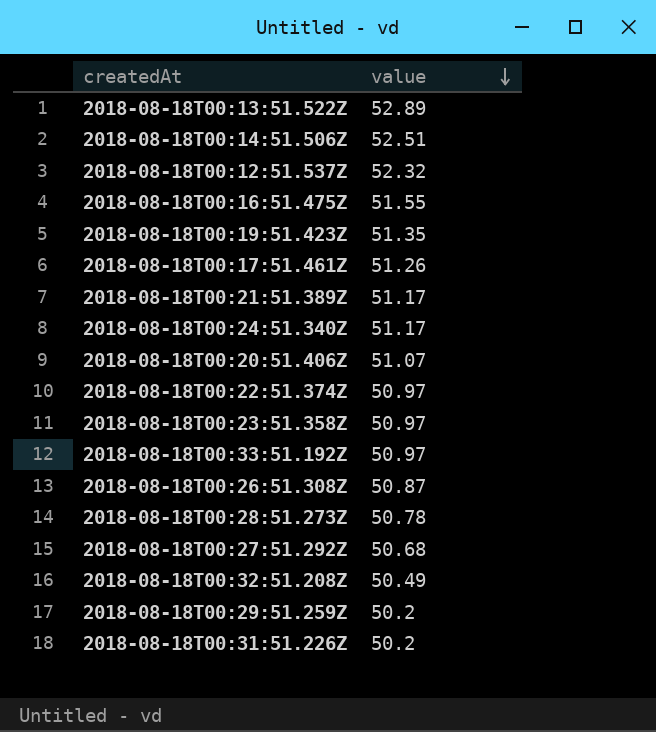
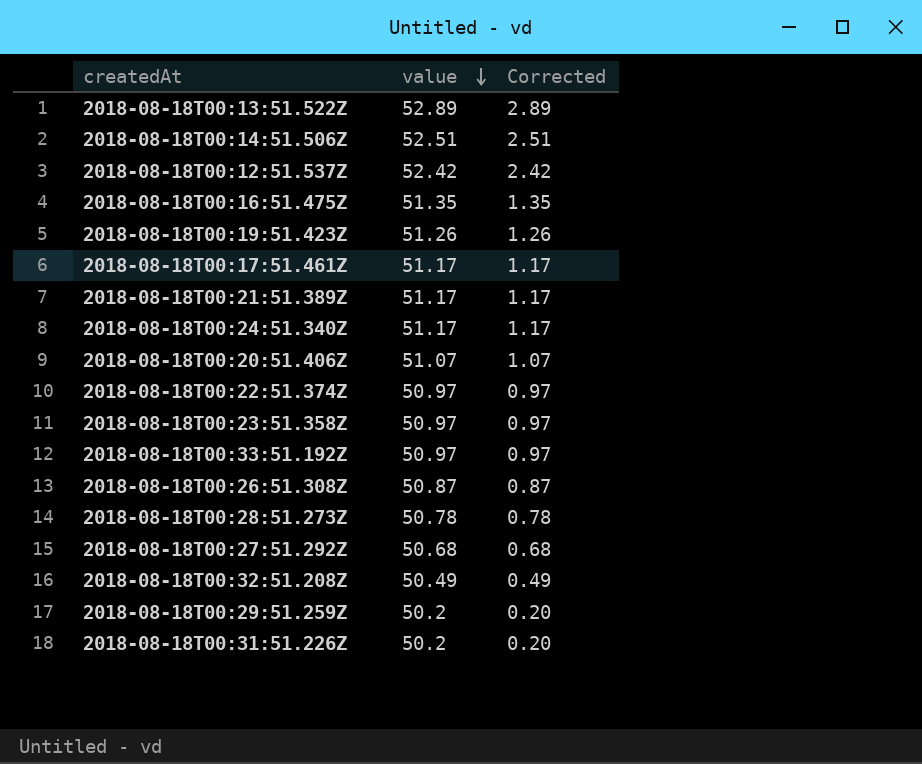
column Corrected | formula: none -> [value] - 50
2018-08-18T00:12:51.537Z | value: 52.32 -> 52.42
2018-08-18T00:16:51.475Z | value: 51.55 -> 51.35
2018-08-18T00:19:51.423Z | value: 51.35 -> 51.26
2018-08-18T00:17:51.461Z | value: 51.26 -> 51.17

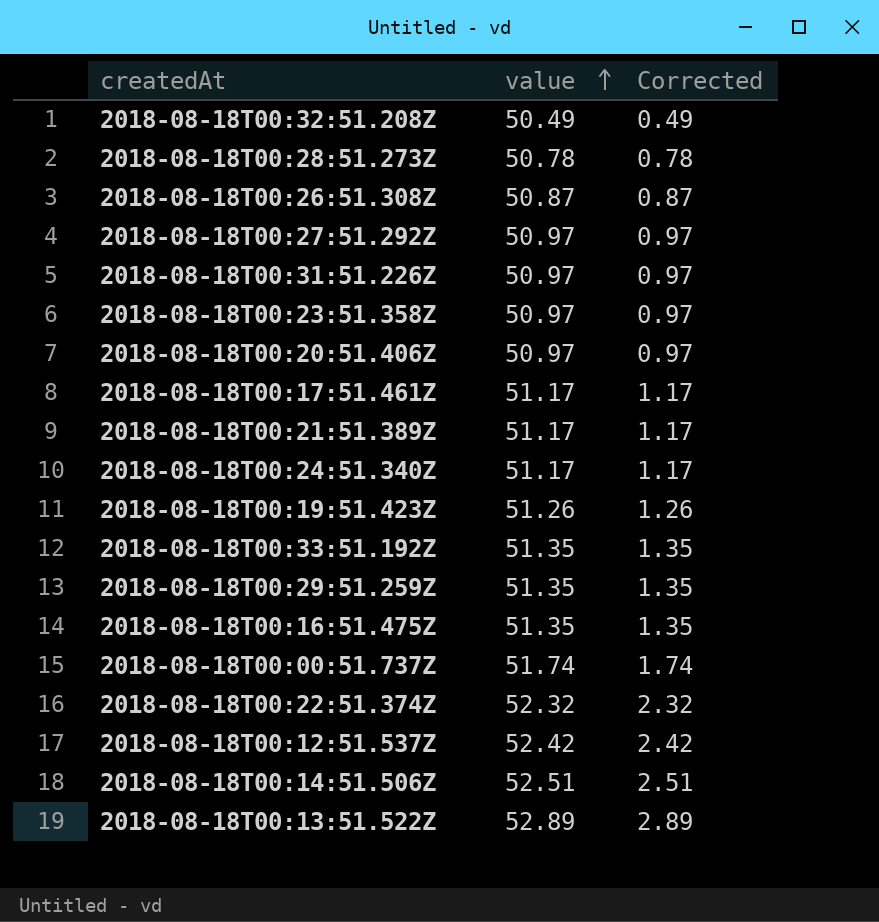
row order: value descending -> value ascending
2018-08-18T00:27:51.292Z | value: 50.68 -> 50.97
2018-08-18T00:27:51.292Z | Corrected: 0.68 -> 0.97
2018-08-18T00:31:51.226Z | value: 50.2 -> 50.97
2018-08-18T00:31:51.226Z | Corrected: 0.20 -> 0.97
2018-08-18T00:20:51.406Z | value: 51.07 -> 50.97
2018-08-18T00:20:51.406Z | Corrected: 1.07 -> 0.97
2018-08-18T00:33:51.192Z | value: 50.97 -> 51.35
2018-08-18T00:33:51.192Z | Corrected: 0.97 -> 1.35
2018-08-18T00:29:51.259Z | value: 50.2 -> 51.35
2018-08-18T00:29:51.259Z | Corrected: 0.20 -> 1.35
row 2018-08-18T00:00:51.737Z: none -> 51.74 | 1.74
2018-08-18T00:22:51.374Z | value: 50.97 -> 52.32
2018-08-18T00:22:51.374Z | Corrected: 0.97 -> 2.32

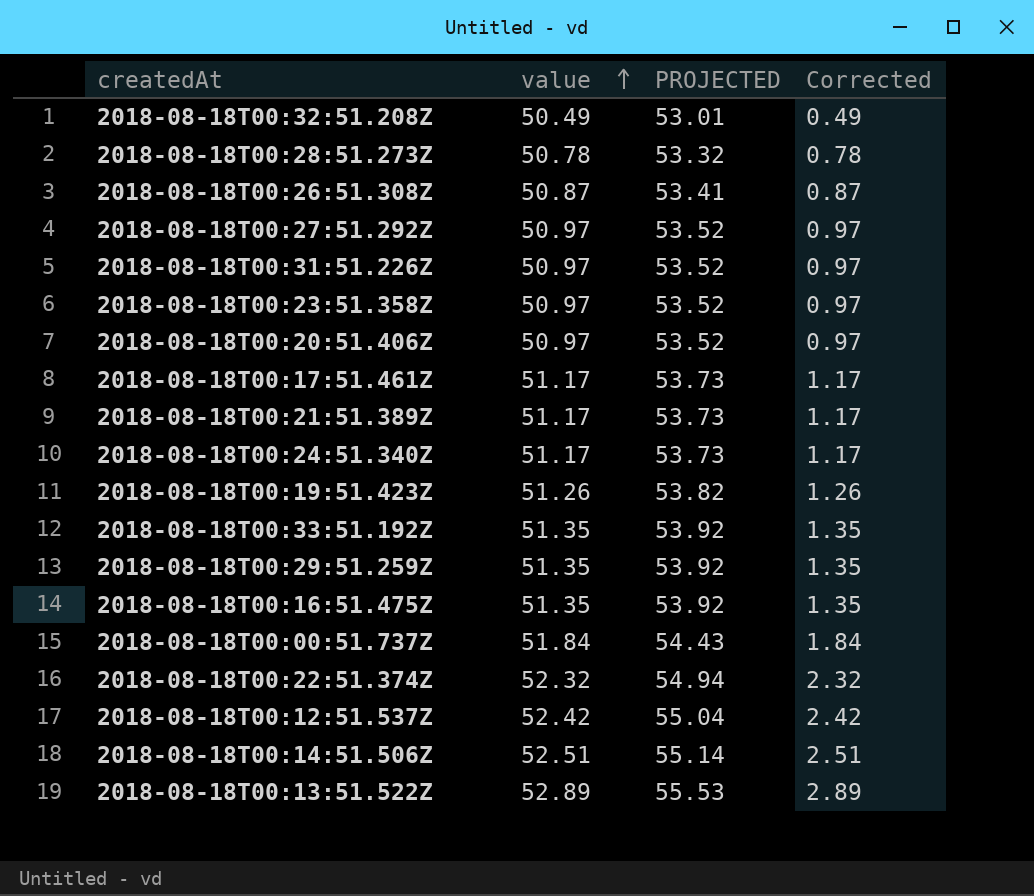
column PROJECTED | formula: none -> [value] * 1.05
2018-08-18T00:00:51.737Z | value: 51.74 -> 51.84
2018-08-18T00:00:51.737Z | Corrected: 1.74 -> 1.84

